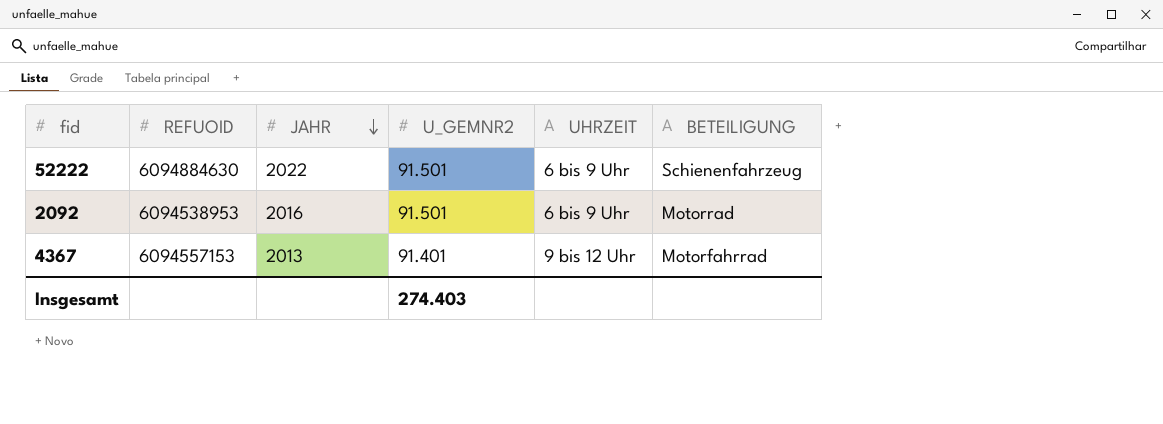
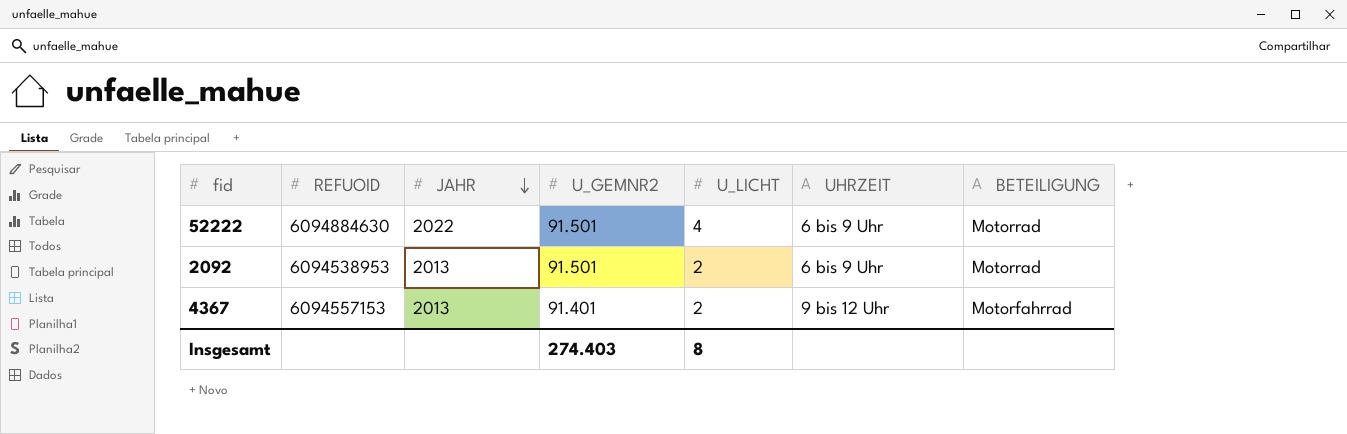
column U_LICHT | position: none -> 5
52222 | BETEILIGUNG: Schienenfahrzeug -> Motorrad
2092 | JAHR: 2016 -> 2013

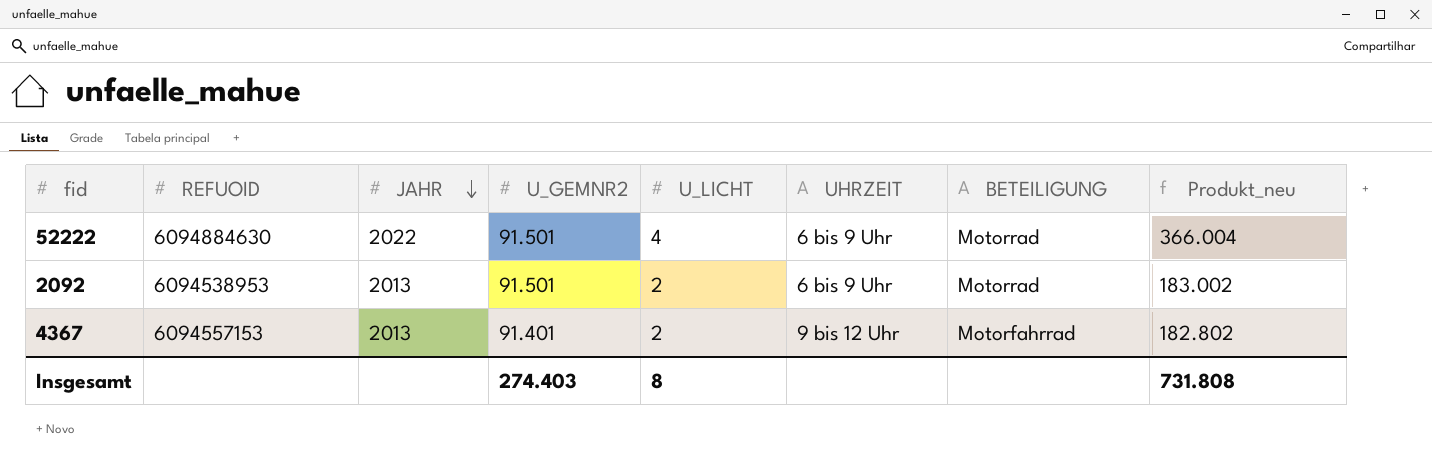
column Produkt_neu | formula: none -> [U_GEMNR2] * [U_LICHT]

